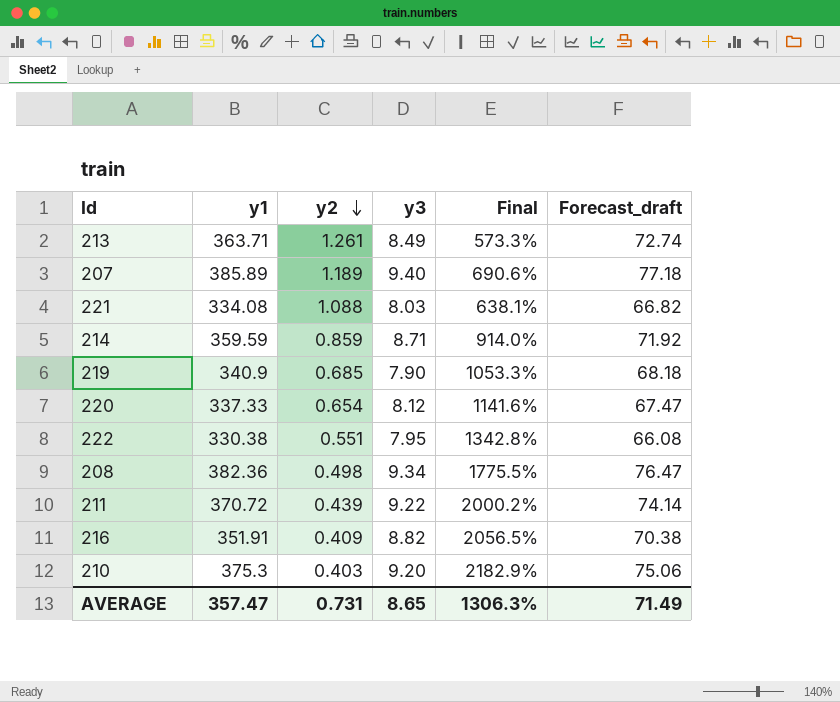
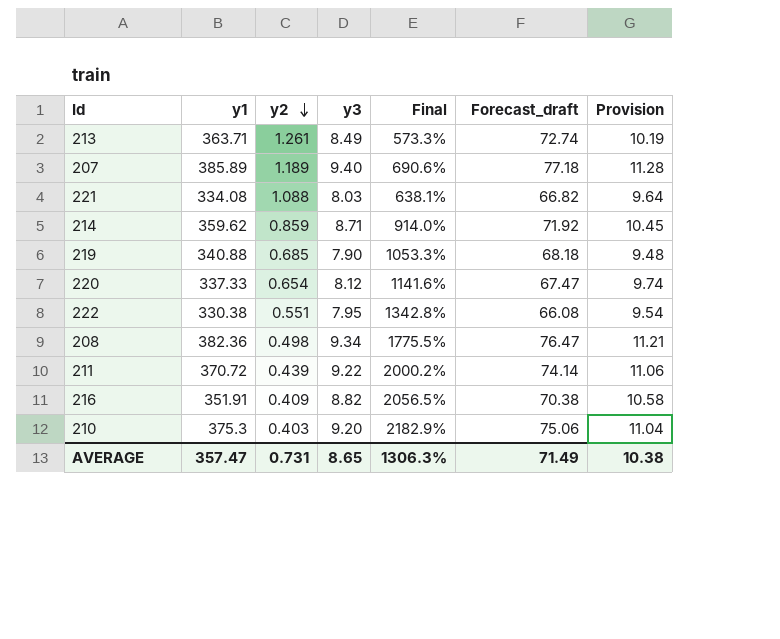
column Provision | formula: none -> [y3] * 1.2
214 | y1: 359.59 -> 359.62
219 | y1: 340.9 -> 340.88

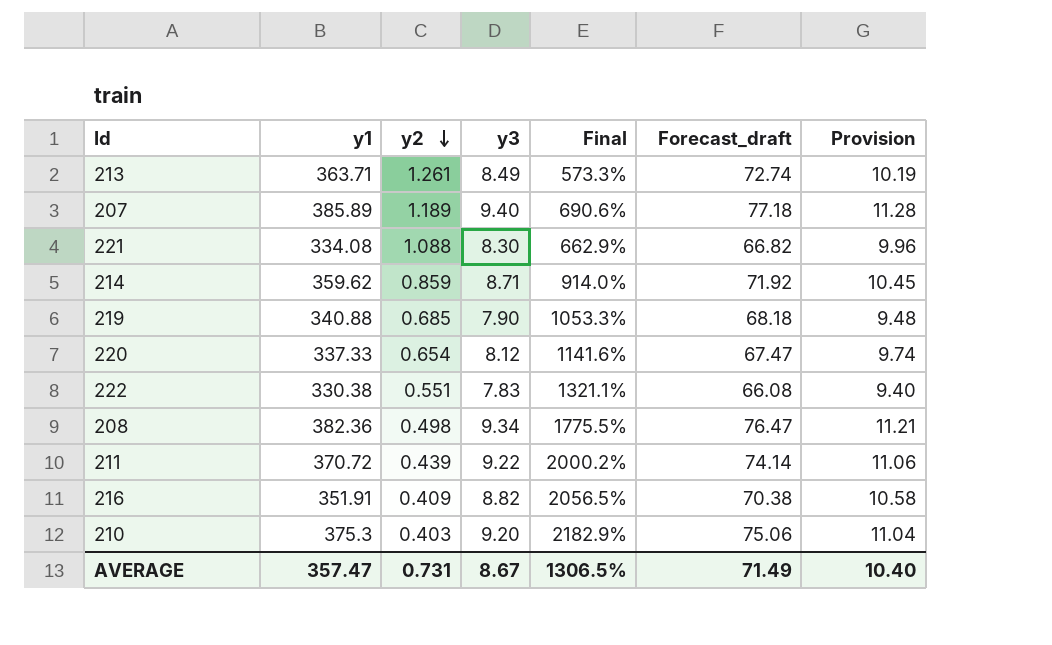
221 | y3: 8.03 -> 8.30
221 | Final: 638.1% -> 662.9%
221 | Provision: 9.64 -> 9.96
222 | y3: 7.95 -> 7.83
222 | Final: 1342.8% -> 1321.1%
222 | Provision: 9.54 -> 9.40
AVERAGE | y3: 8.65 -> 8.67
AVERAGE | Final: 1306.3% -> 1306.5%
AVERAGE | Provision: 10.38 -> 10.40

